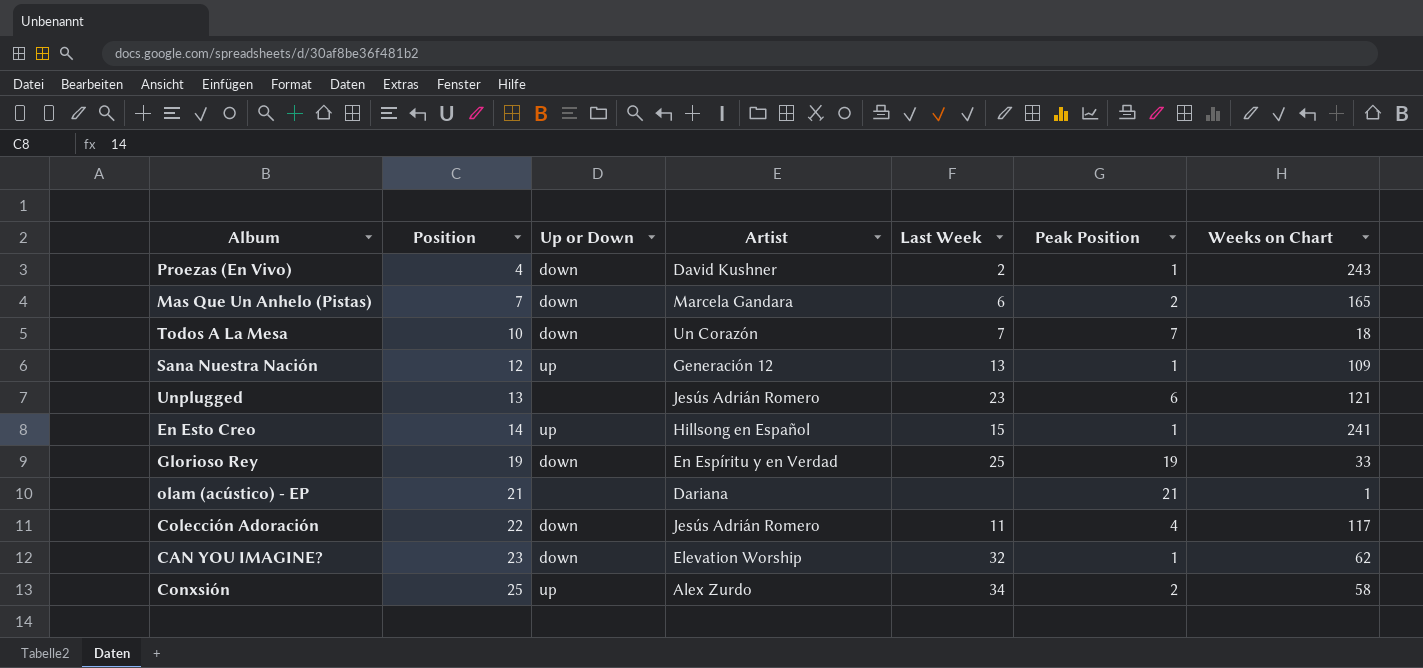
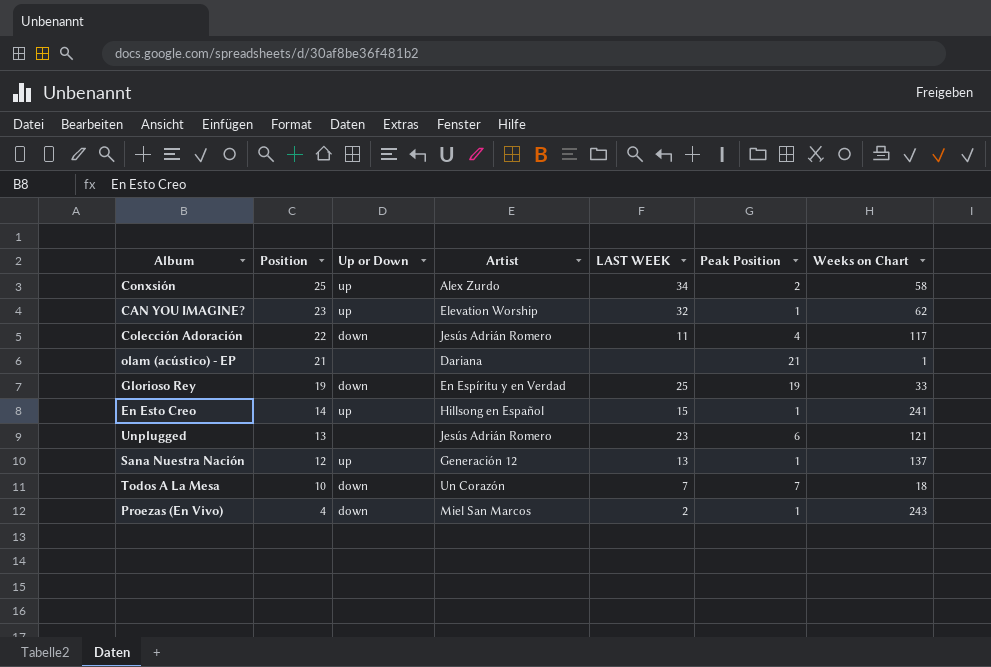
row order: Position ascending -> Position descending
column name: Last Week -> LAST WEEK
row Mas Que Un Anhelo (Pistas): 7 | down | Marcela Gandara | 6 | 2 | 165 -> none
CAN YOU IMAGINE? | Up or Down: down -> up
Sana Nuestra Nación | Weeks on Chart: 109 -> 137
Proezas (En Vivo) | Artist: David Kushner -> Miel San Marcos

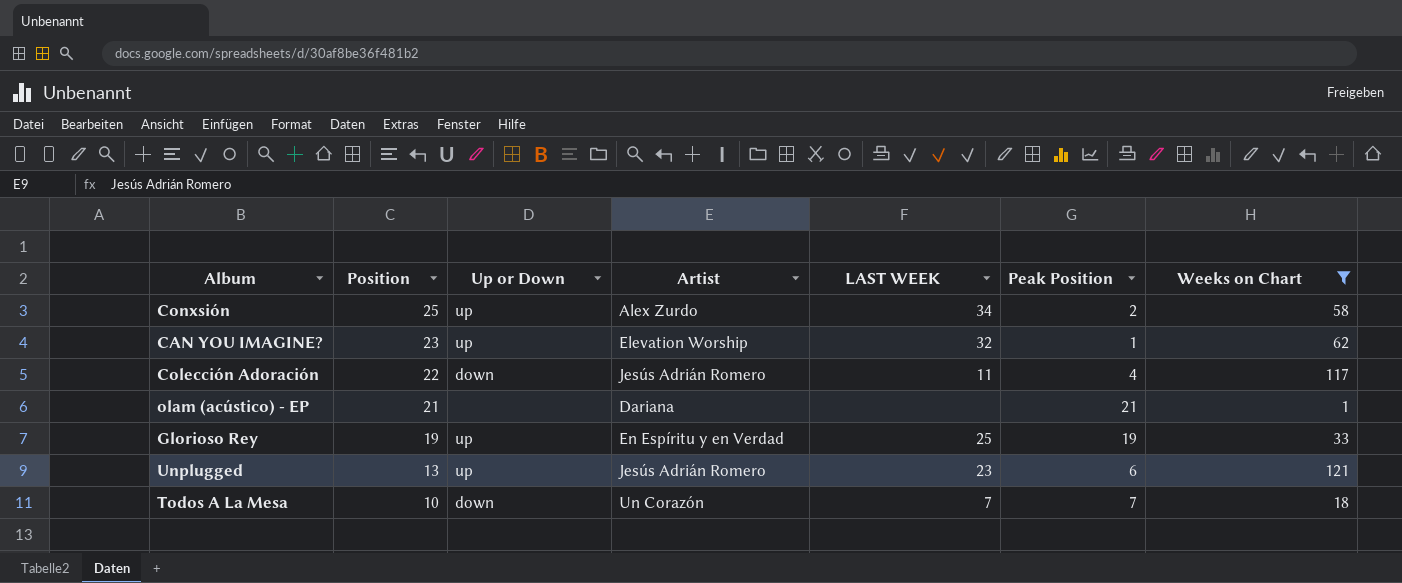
filter: none -> Weeks on Chart <= 121
Glorioso Rey | Up or Down: down -> up
Unplugged | Up or Down: none -> up

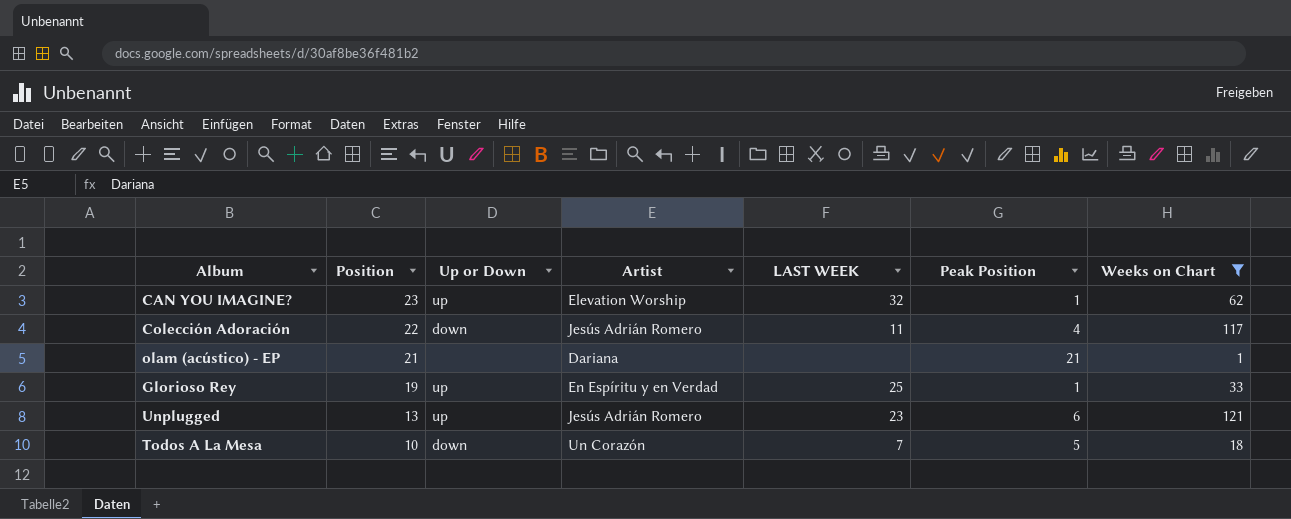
row Conxsión: 25 | up | Alex Zurdo | 34 | 2 | 58 -> none
Glorioso Rey | Peak Position: 19 -> 1
Todos A La Mesa | Peak Position: 7 -> 5

